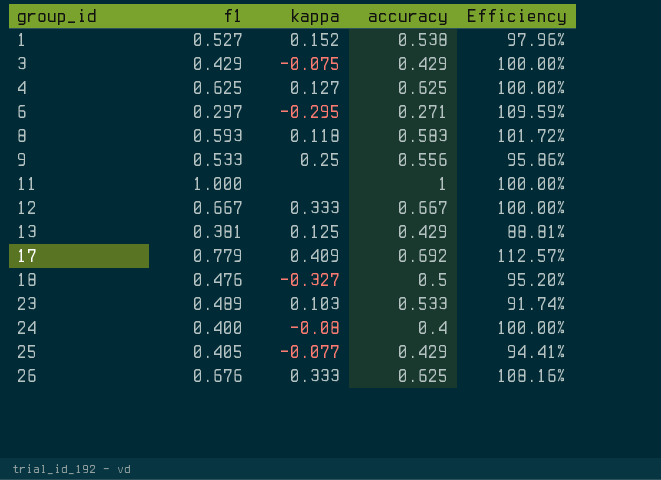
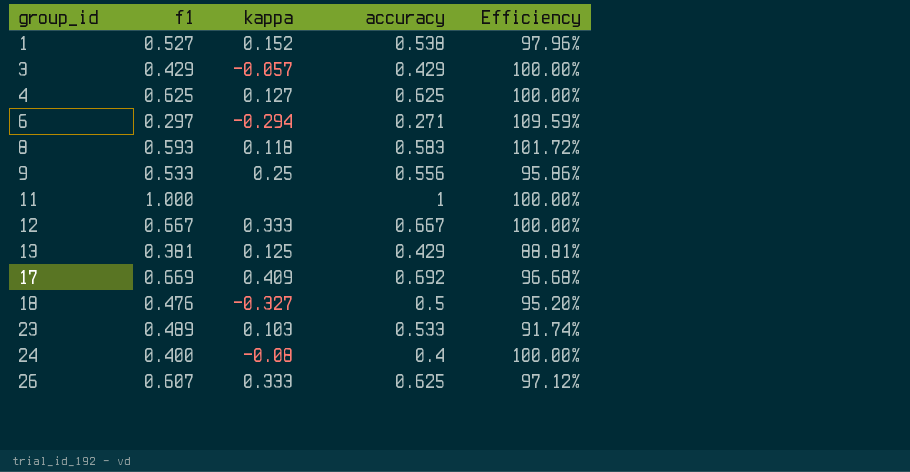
row 25: 0.405 | -0.077 | 0.429 | 94.41% -> none
3 | kappa: -0.075 -> -0.057
6 | kappa: -0.295 -> -0.294
17 | f1: 0.779 -> 0.669
17 | Efficiency: 112.57% -> 96.68%
26 | f1: 0.676 -> 0.607
26 | Efficiency: 108.16% -> 97.12%

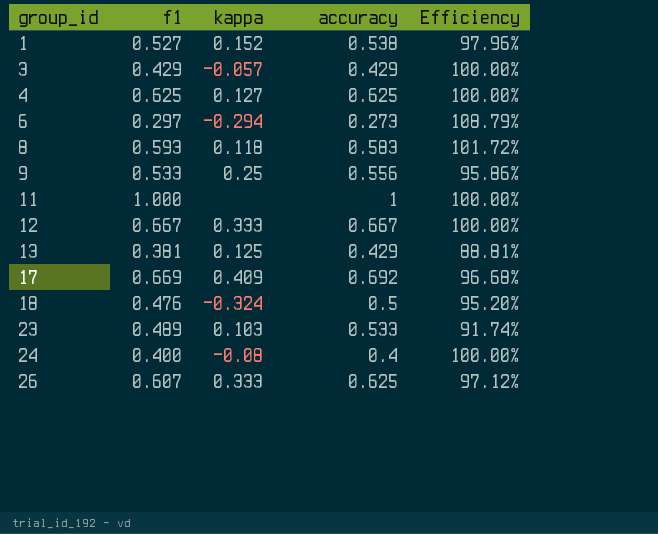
6 | accuracy: 0.271 -> 0.273
6 | Efficiency: 109.59% -> 108.79%
18 | kappa: -0.327 -> -0.324

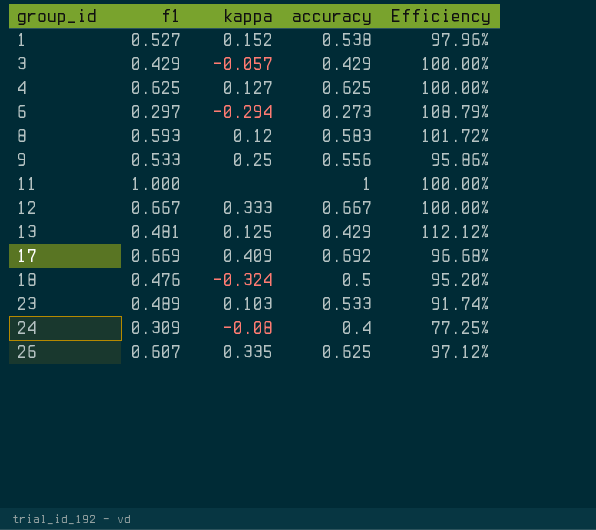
8 | kappa: 0.118 -> 0.12
13 | f1: 0.381 -> 0.481
13 | Efficiency: 88.81% -> 112.12%
24 | f1: 0.400 -> 0.309
24 | Efficiency: 100.00% -> 77.25%
26 | kappa: 0.333 -> 0.335

